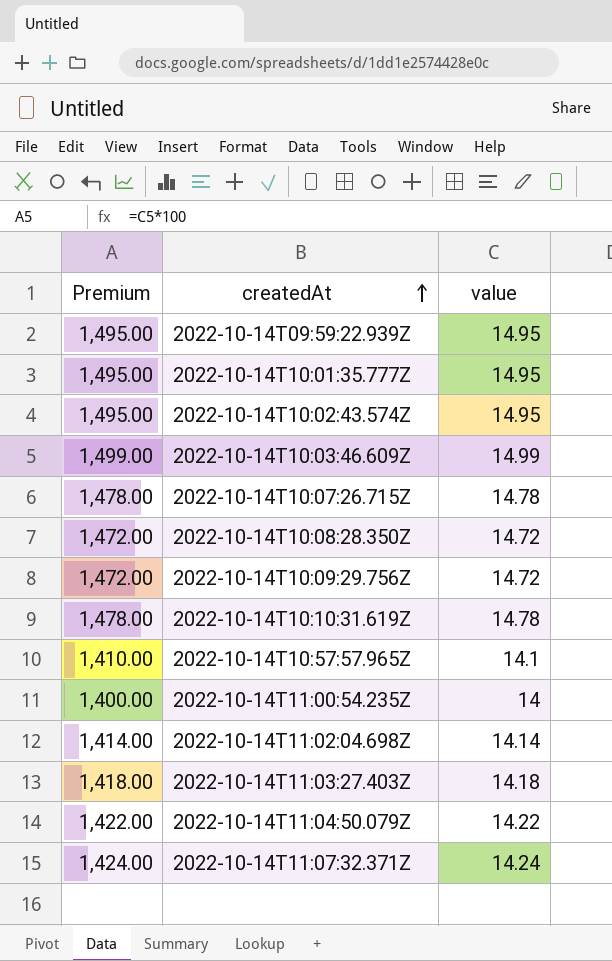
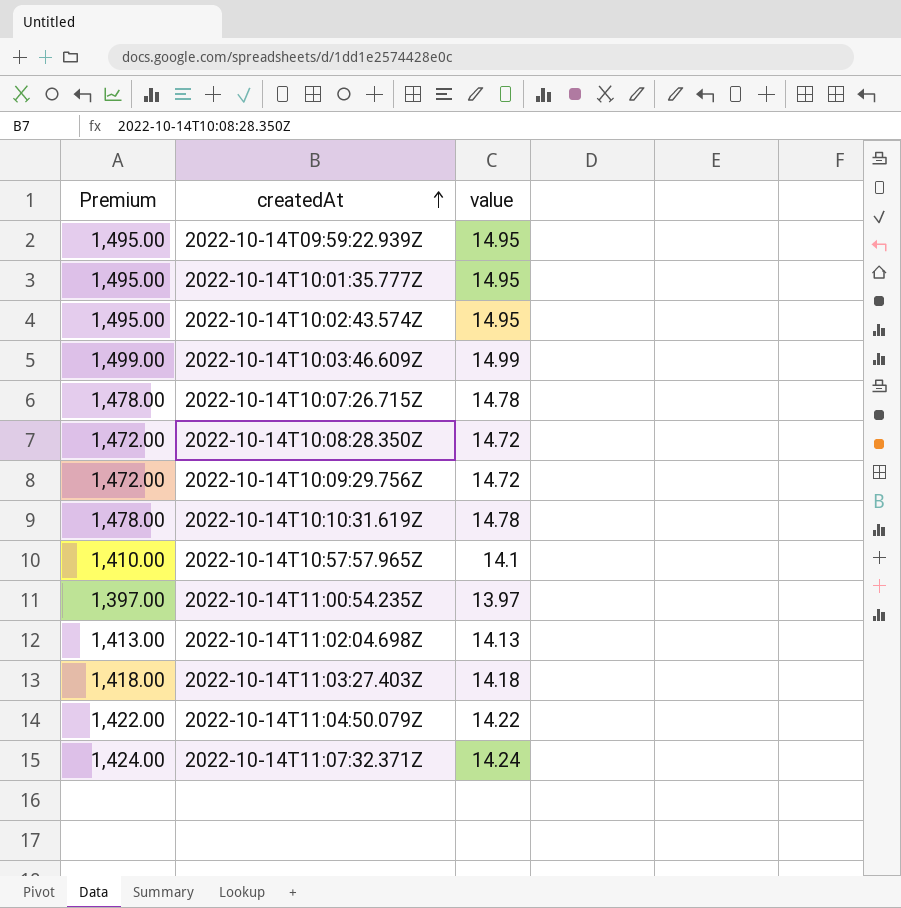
2022-10-14T11:00:54.235Z | Premium: 1,400.00 -> 1,397.00
2022-10-14T11:00:54.235Z | value: 14 -> 13.97
2022-10-14T11:02:04.698Z | Premium: 1,414.00 -> 1,413.00
2022-10-14T11:02:04.698Z | value: 14.14 -> 14.13

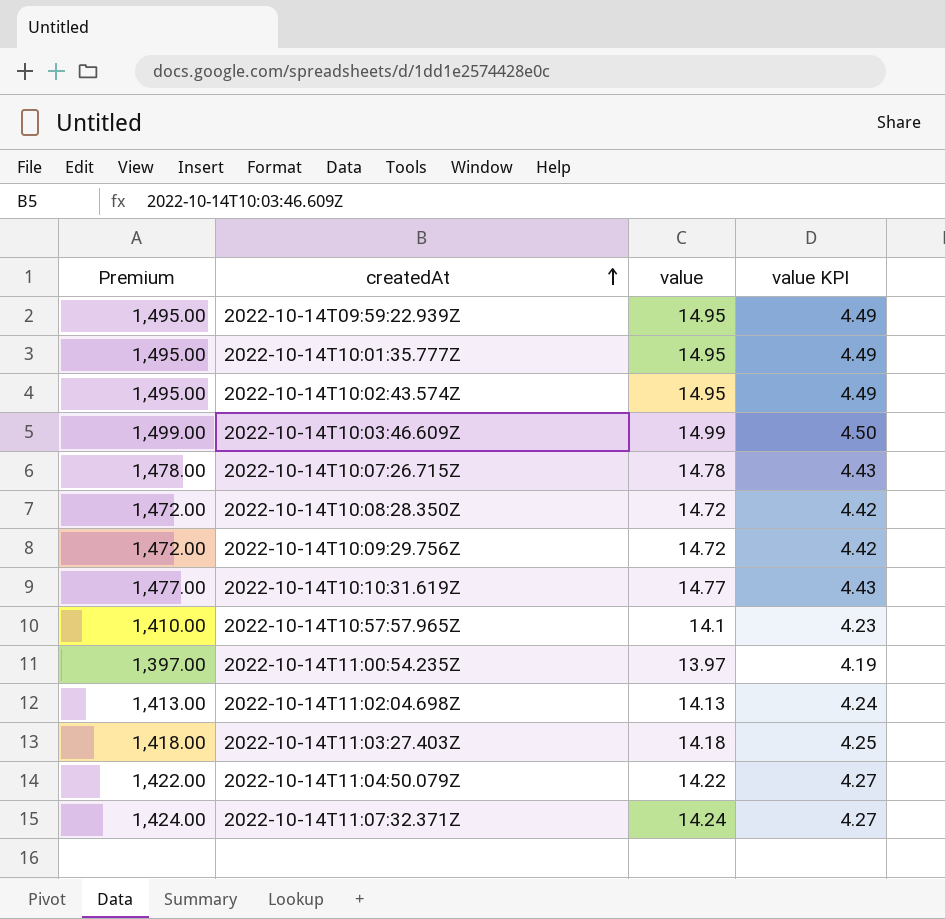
column value KPI | formula: none -> [value] * 0.3
2022-10-14T10:10:31.619Z | Premium: 1,478.00 -> 1,477.00
2022-10-14T10:10:31.619Z | value: 14.78 -> 14.77

